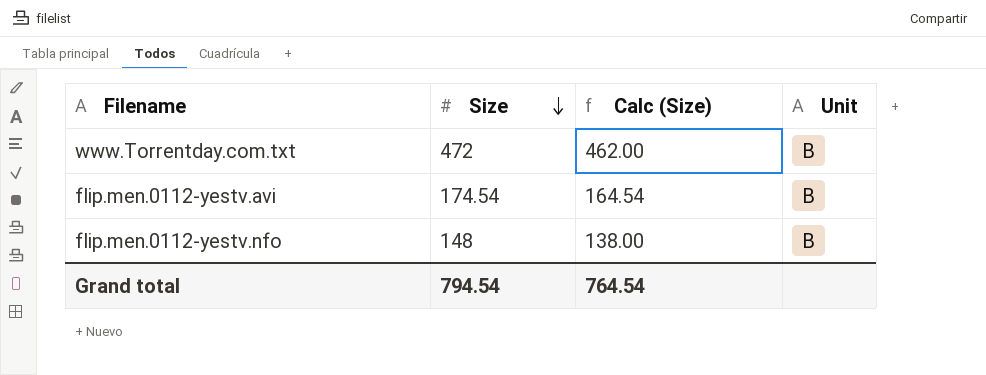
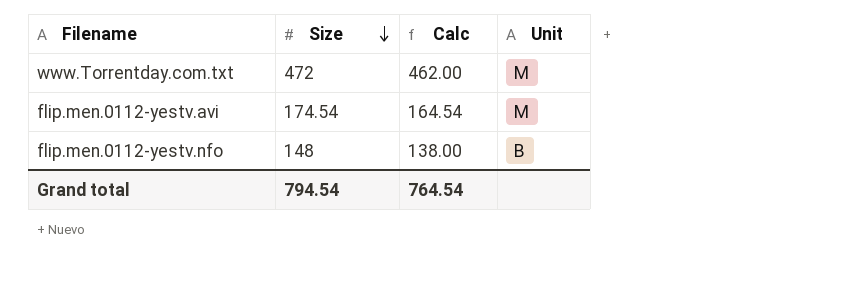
column name: Calc (Size) -> Calc
www.Torrentday.com.txt | Unit: B -> M
flip.men.0112-yestv.avi | Unit: B -> M

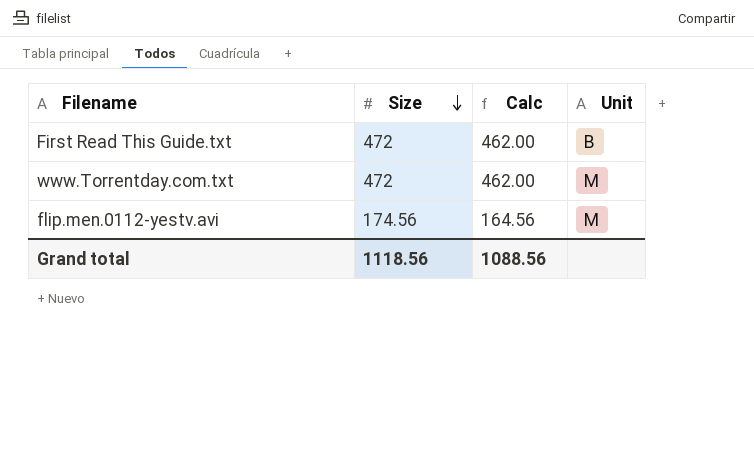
row flip.men.0112-yestv.nfo: 148 | 138.00 | B -> none
row First Read This Guide.txt: none -> 472 | 462.00 | B
flip.men.0112-yestv.avi | Size: 174.54 -> 174.56
flip.men.0112-yestv.avi | Calc: 164.54 -> 164.56
Grand total | Size: 794.54 -> 1118.56
Grand total | Calc: 764.54 -> 1088.56

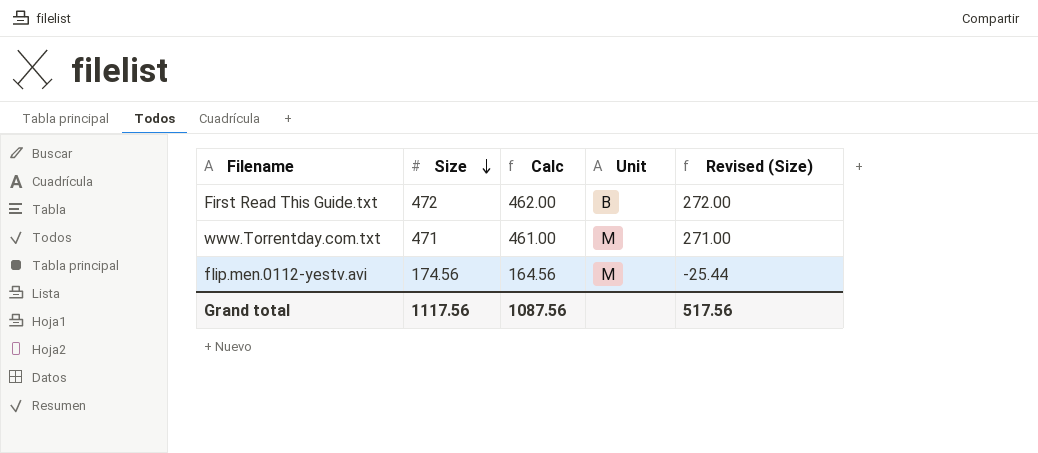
column Revised (Size) | formula: none -> [Size] - 200
www.Torrentday.com.txt | Size: 472 -> 471
www.Torrentday.com.txt | Calc: 462.00 -> 461.00
Grand total | Size: 1118.56 -> 1117.56
Grand total | Calc: 1088.56 -> 1087.56

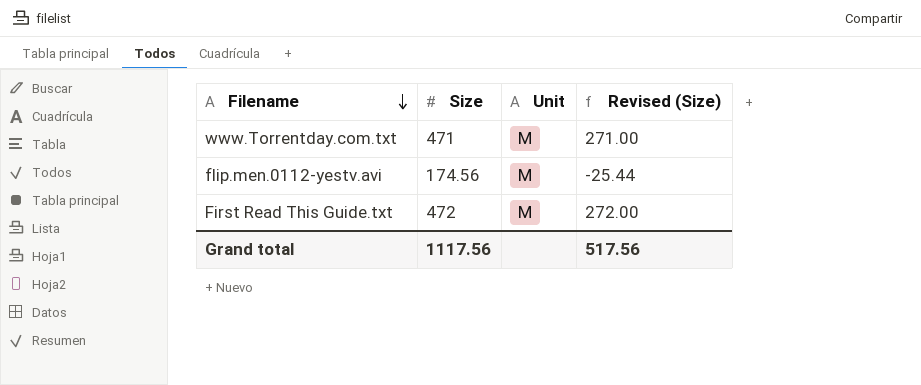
row order: Size descending -> Filename descending
column Calc | formula: [Size] - 10 -> none
First Read This Guide.txt | Unit: B -> M

